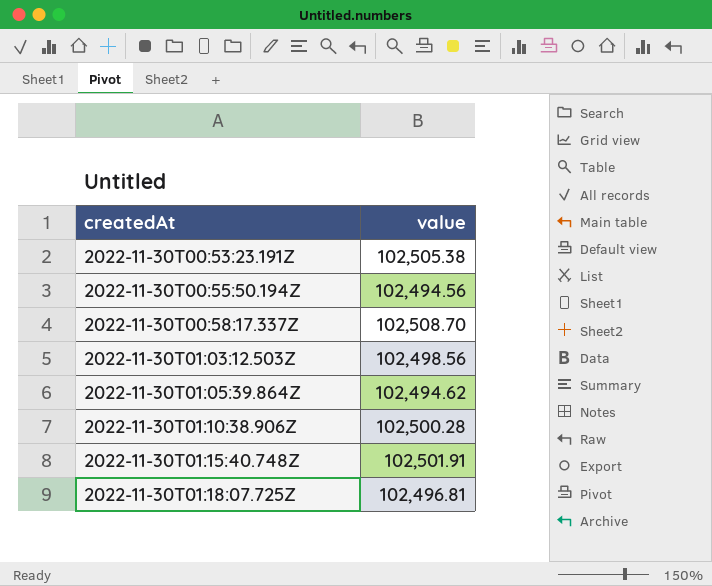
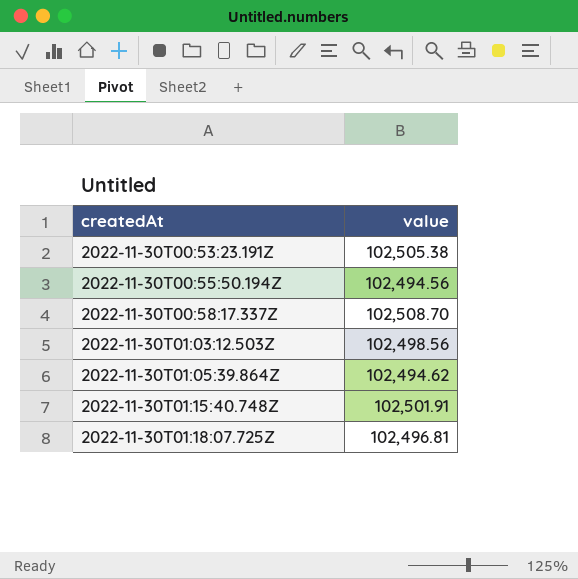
row 2022-11-30T01:10:38.906Z: 102,500.28 -> none

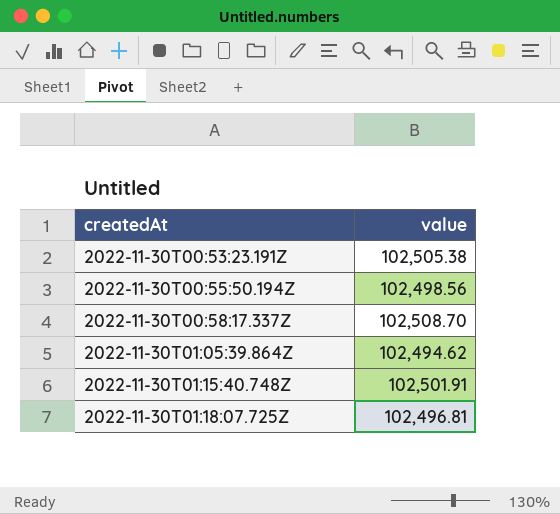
row 2022-11-30T01:03:12.503Z: 102,498.56 -> none
2022-11-30T00:55:50.194Z | value: 102,494.56 -> 102,498.56

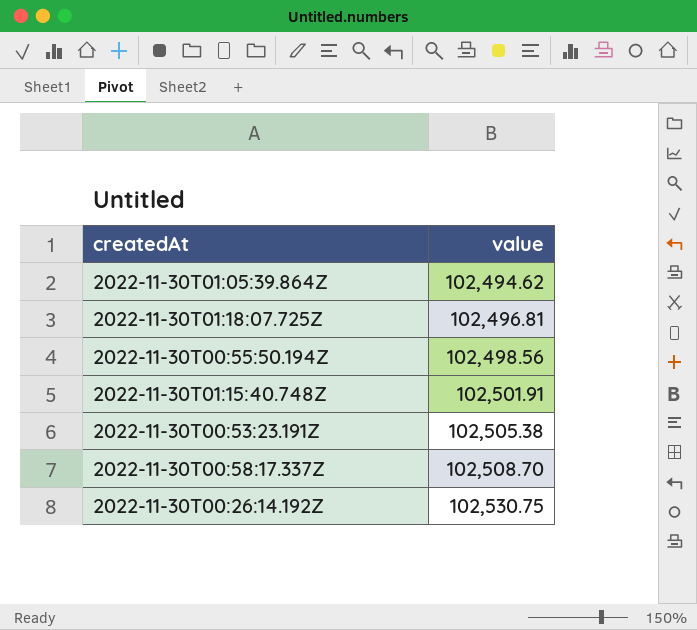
row order: createdAt ascending -> value ascending
row 2022-11-30T00:26:14.192Z: none -> 102,530.75

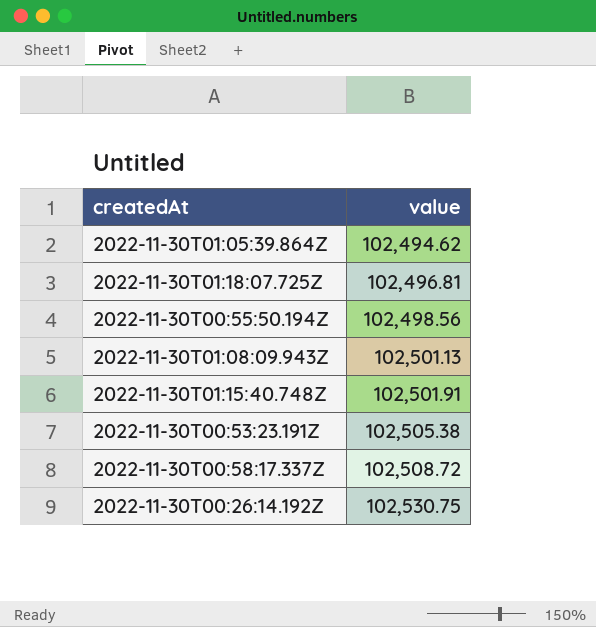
row 2022-11-30T01:08:09.943Z: none -> 102,501.13
2022-11-30T00:58:17.337Z | value: 102,508.70 -> 102,508.72

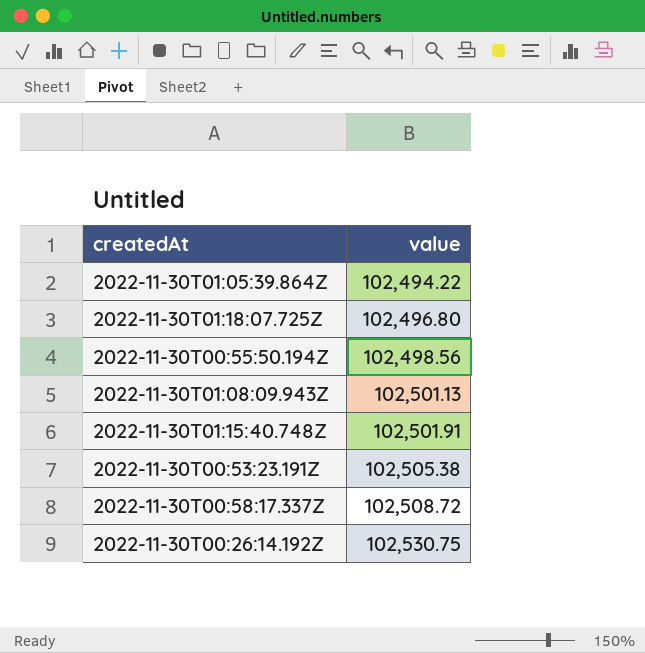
2022-11-30T01:05:39.864Z | value: 102,494.62 -> 102,494.22
2022-11-30T01:18:07.725Z | value: 102,496.81 -> 102,496.80

